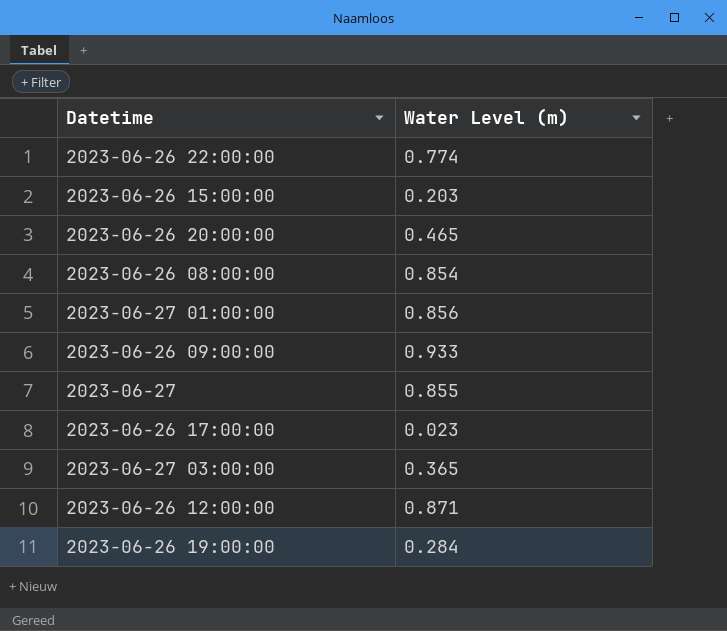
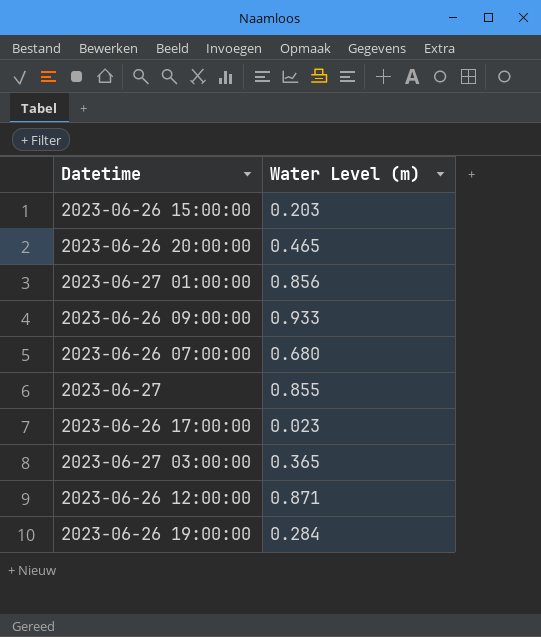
row 2023-06-26 22:00:00: 0.774 -> none
row 2023-06-26 08:00:00: 0.854 -> none
row 2023-06-26 07:00:00: none -> 0.680

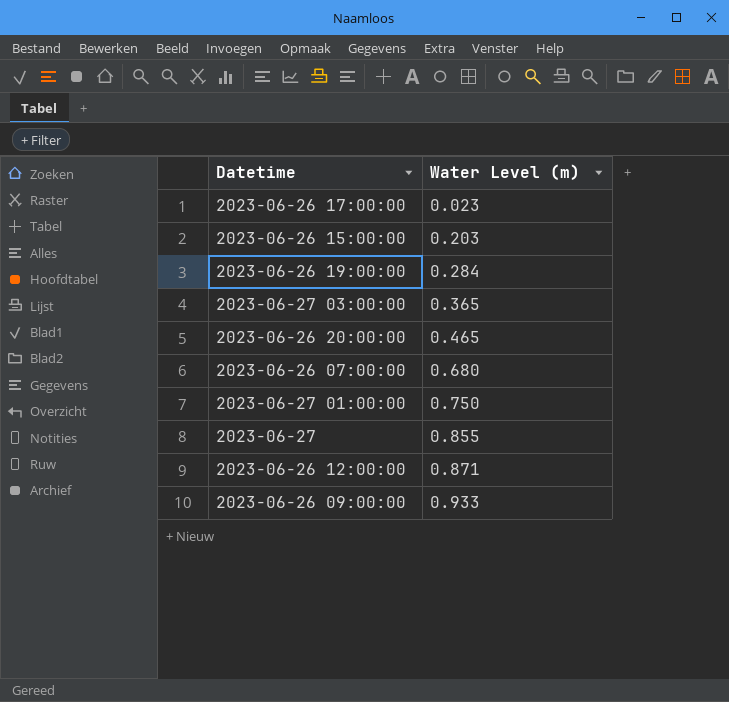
row order: none -> Water Level (m) ascending
2023-06-27 01:00:00 | Water Level (m): 0.856 -> 0.750

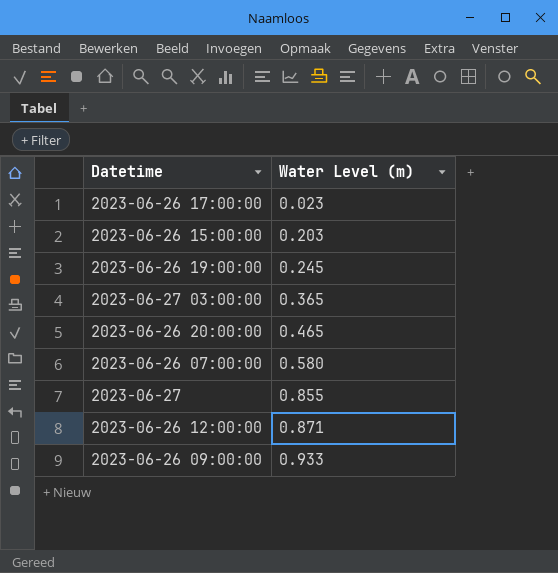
row 2023-06-27 01:00:00: 0.750 -> none
2023-06-26 19:00:00 | Water Level (m): 0.284 -> 0.245
2023-06-26 07:00:00 | Water Level (m): 0.680 -> 0.580

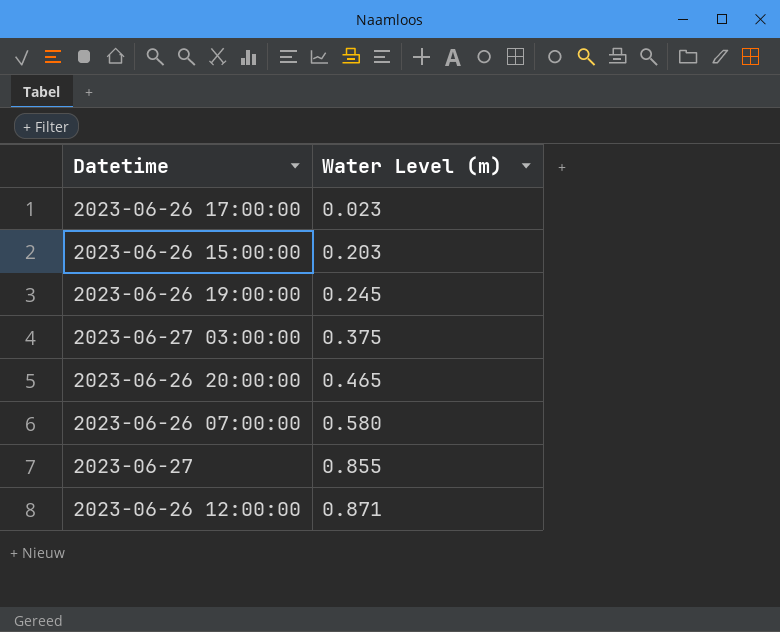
row 2023-06-26 09:00:00: 0.933 -> none
2023-06-27 03:00:00 | Water Level (m): 0.365 -> 0.375

